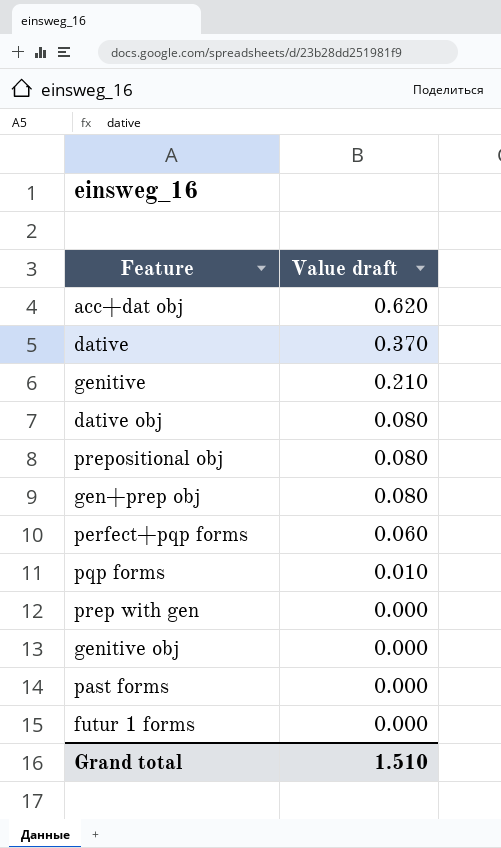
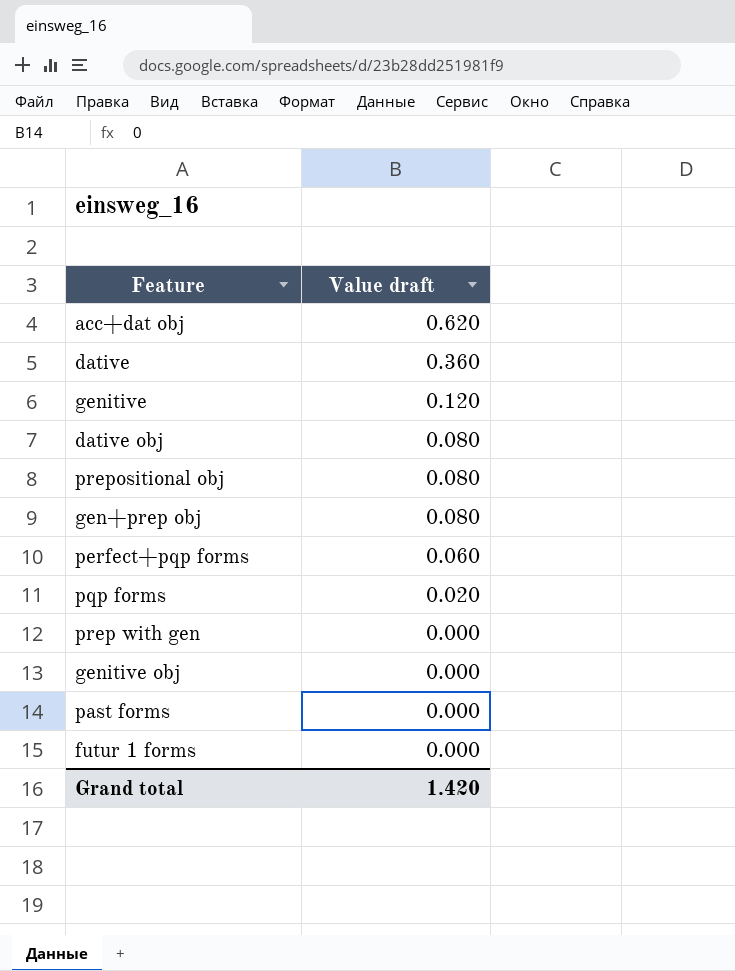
dative | Value draft: 0.370 -> 0.360
genitive | Value draft: 0.210 -> 0.120
pqp forms | Value draft: 0.010 -> 0.020
Grand total | Value draft: 1.510 -> 1.420

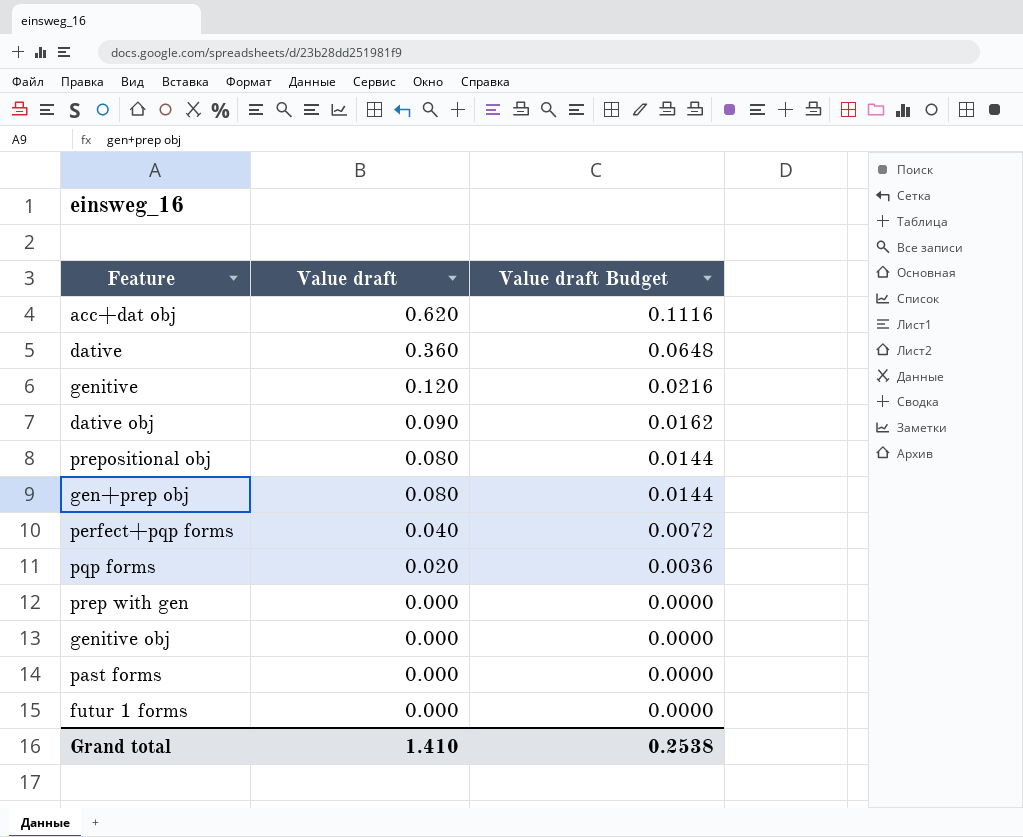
column Value draft Budget | formula: none -> [Value draft] * 0.18
dative obj | Value draft: 0.080 -> 0.090
perfect+pqp forms | Value draft: 0.060 -> 0.040
Grand total | Value draft: 1.420 -> 1.410

